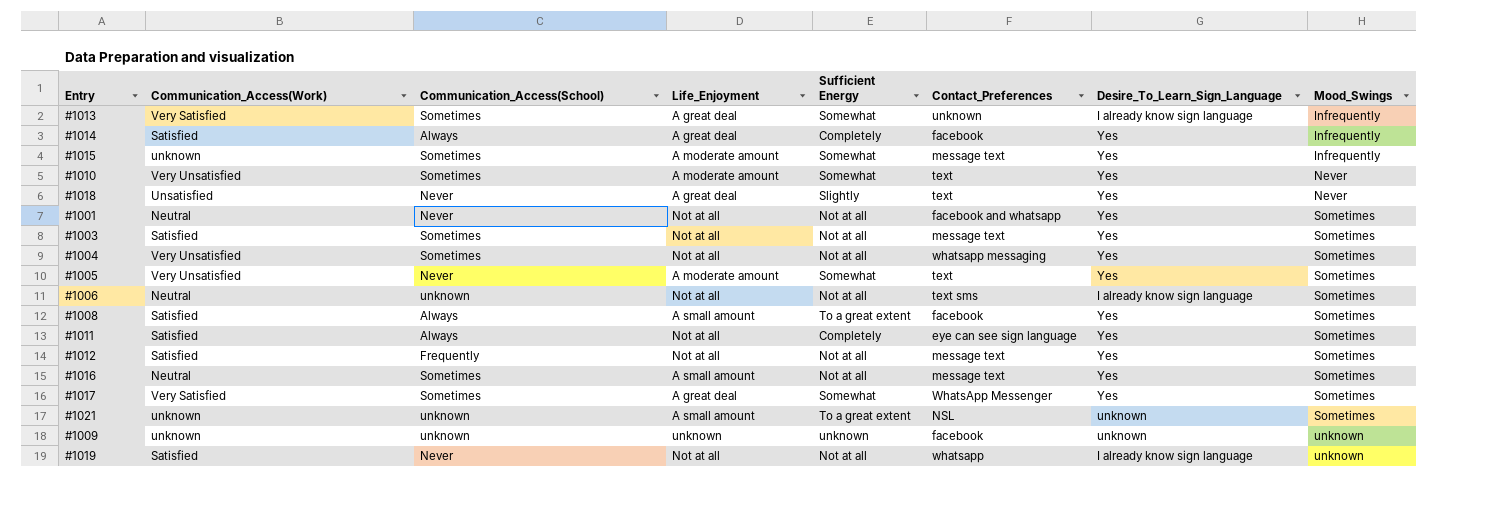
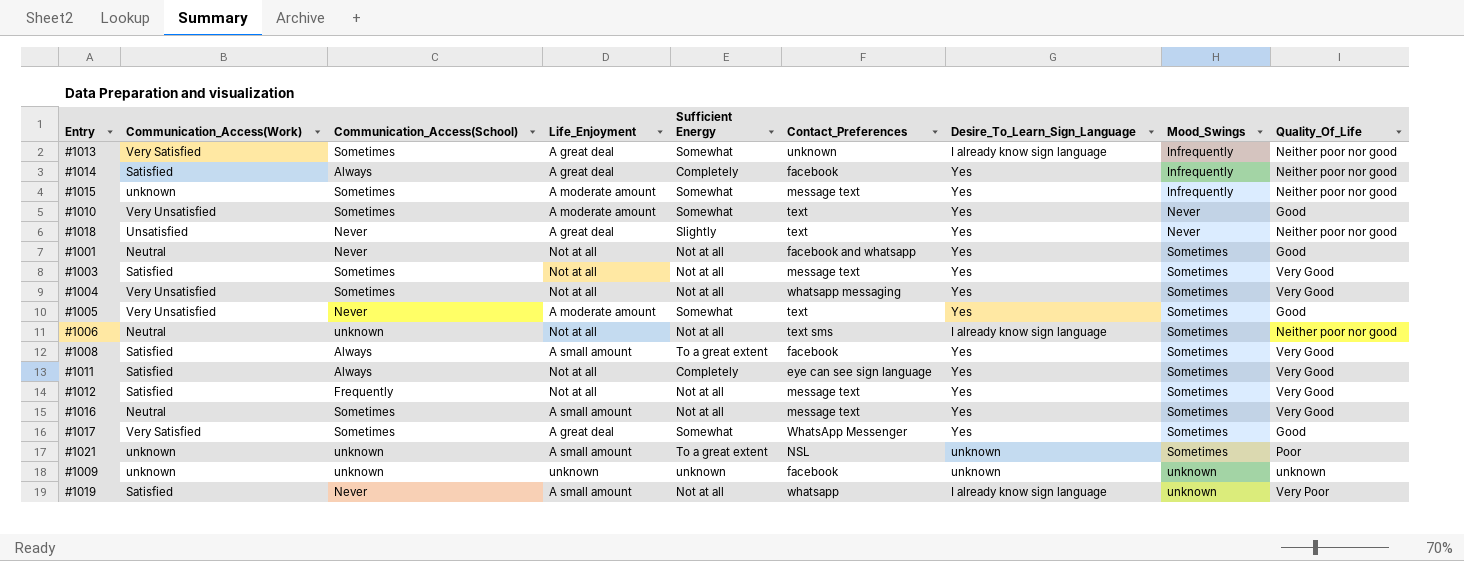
column Quality_Of_Life | position: none -> 9
#1019 | Life_Enjoyment: Not at all -> A small amount

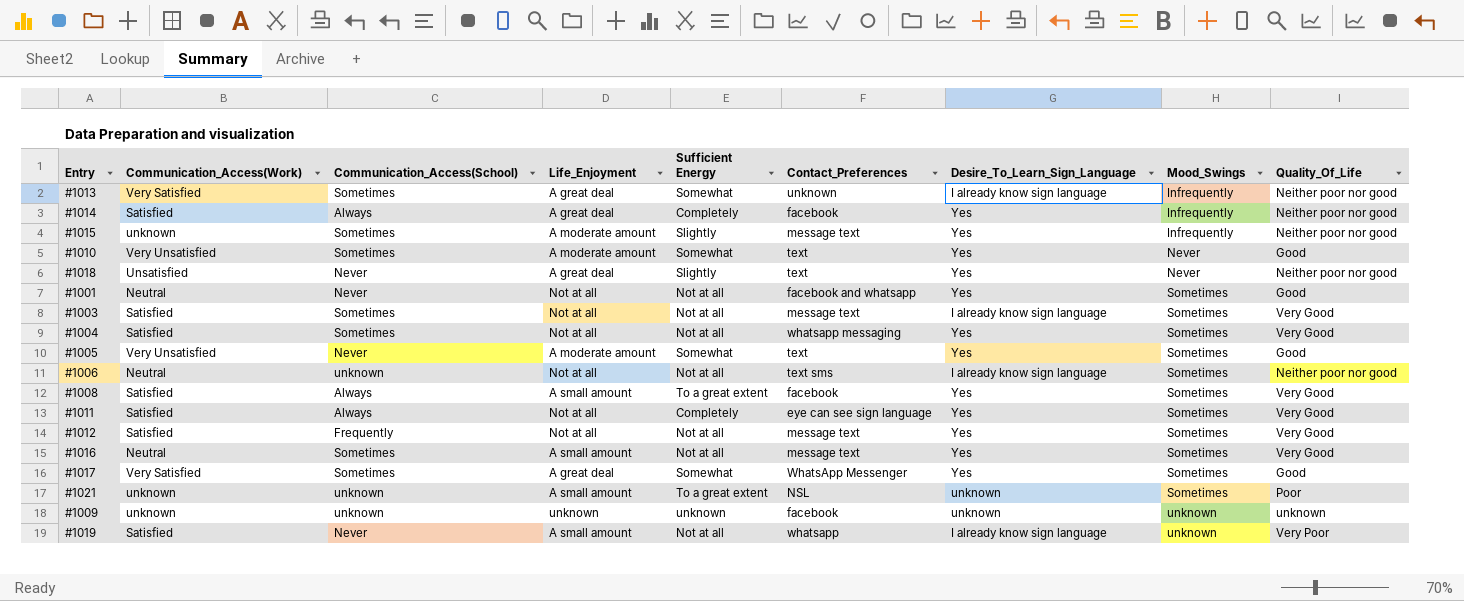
#1015 | Sufficient Energy: Somewhat -> Slightly
#1003 | Desire_To_Learn_Sign_Language: Yes -> I already know sign language
#1004 | Communication_Access(Work): Very Unsatisfied -> Satisfied

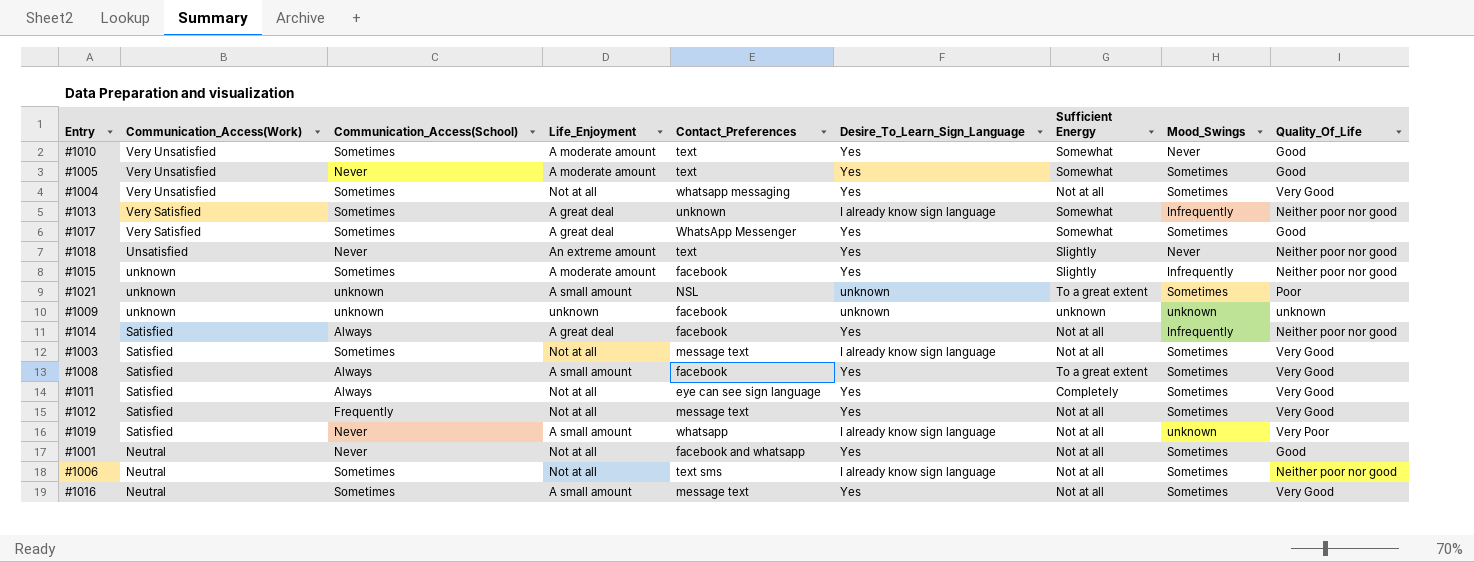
row order: Mood_Swings ascending -> Communication_Access(Work) descending
column Sufficient Energy | position: 5 -> 7
#1004 | Communication_Access(Work): Satisfied -> Very Unsatisfied
#1018 | Life_Enjoyment: A great deal -> An extreme amount
#1015 | Contact_Preferences: message text -> facebook
#1014 | Sufficient Energy: Completely -> Not at all
#1006 | Communication_Access(School): unknown -> Sometimes

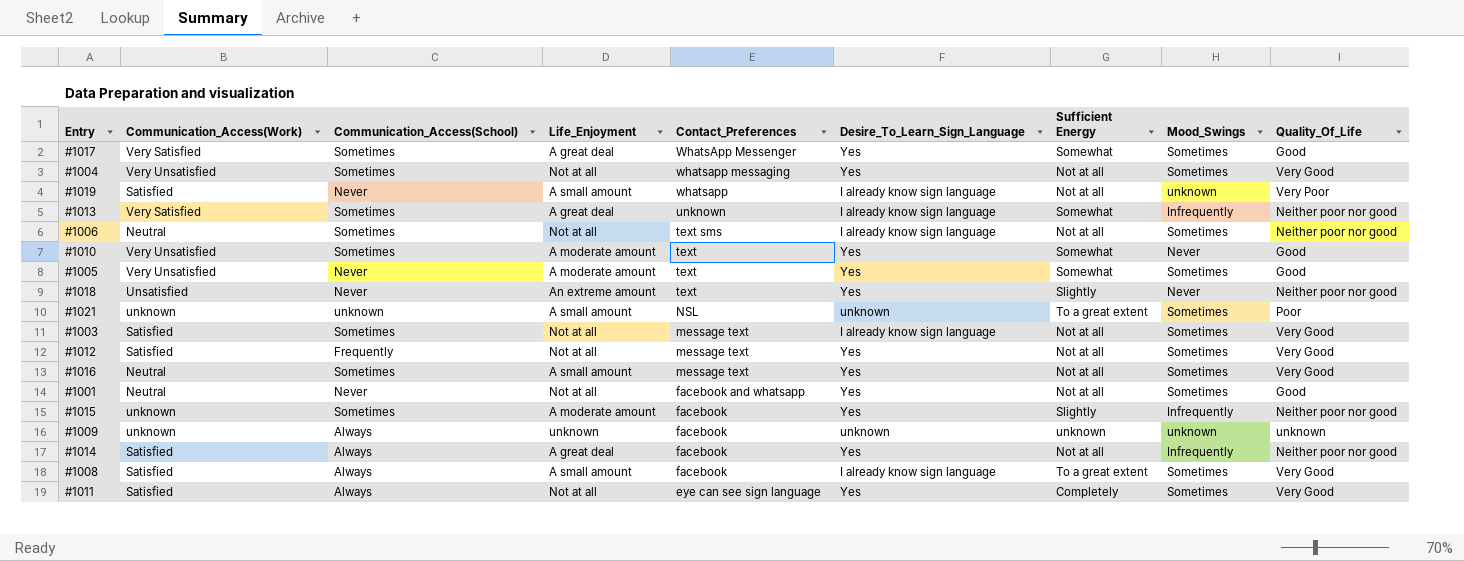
row order: Communication_Access(Work) descending -> Contact_Preferences descending
#1009 | Communication_Access(School): unknown -> Always
#1008 | Desire_To_Learn_Sign_Language: Yes -> I already know sign language

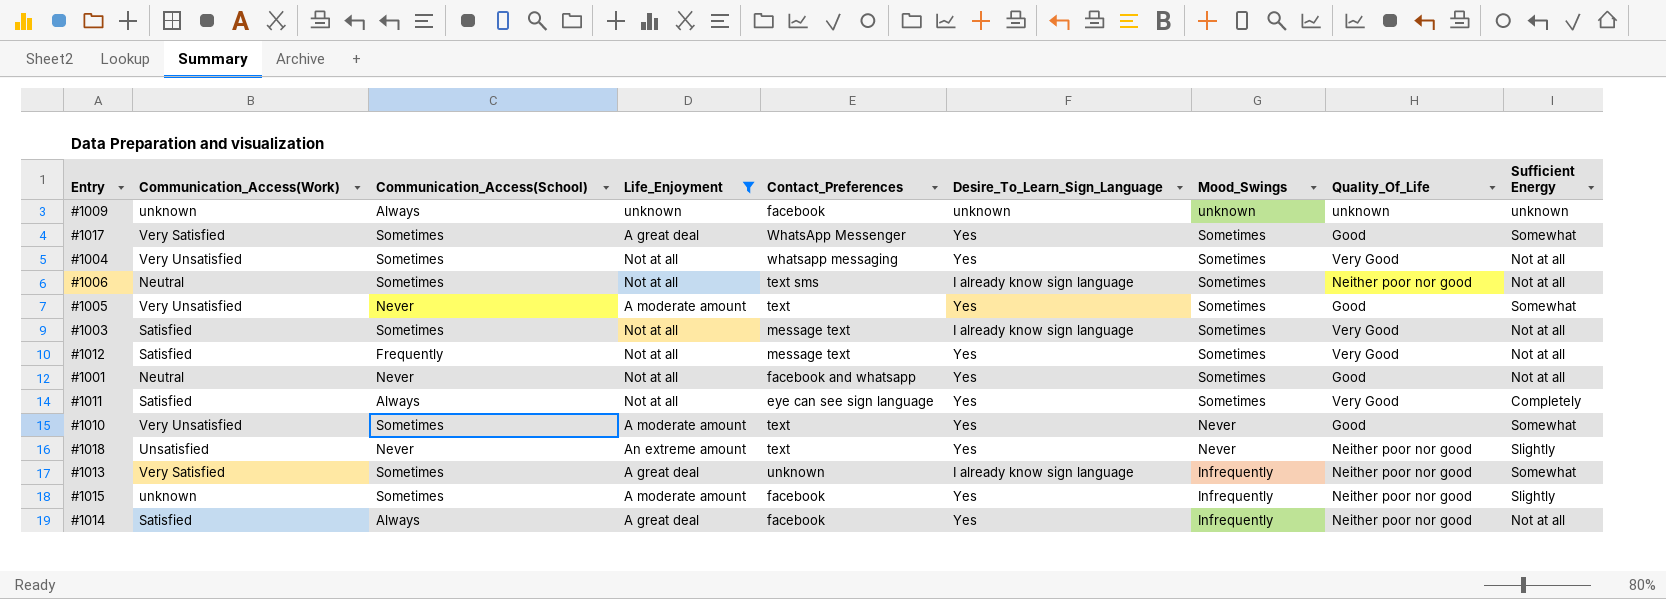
filter: none -> Life_Enjoyment != A small amount
row order: Contact_Preferences descending -> Mood_Swings descending
column Sufficient Energy | position: 7 -> 9

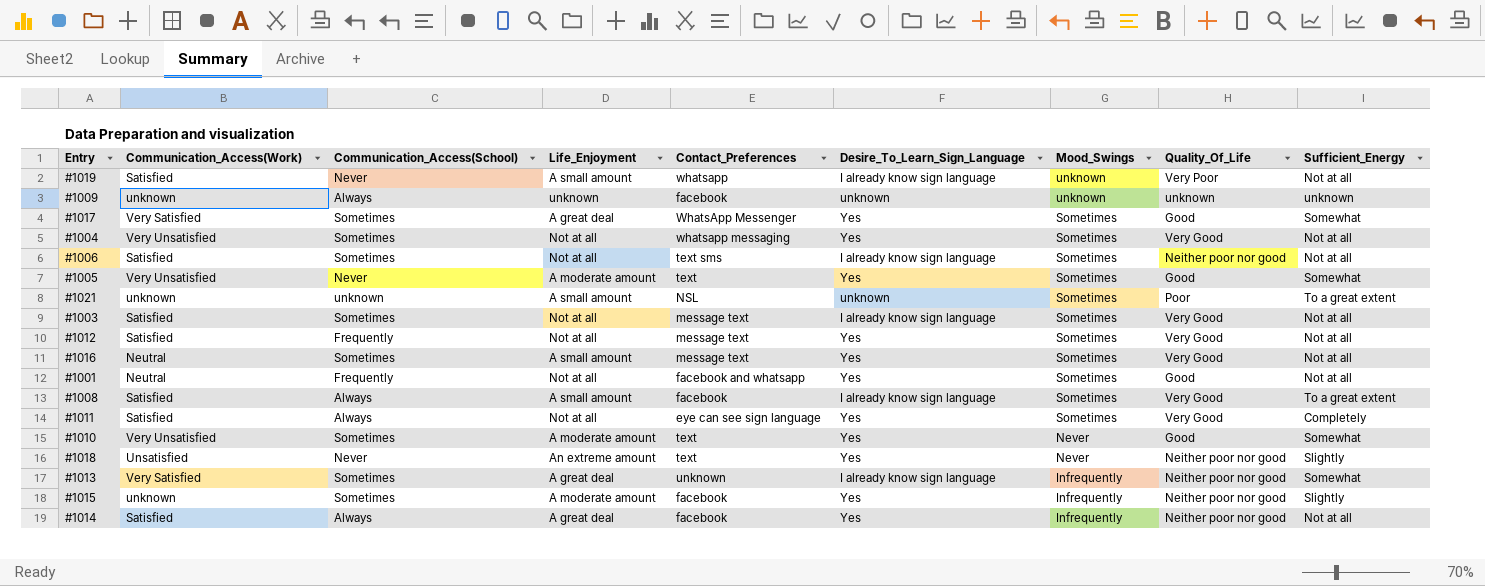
filter: Life_Enjoyment != A small amount -> none
column name: Sufficient Energy -> Sufficient_Energy
#1006 | Communication_Access(Work): Neutral -> Satisfied
#1001 | Communication_Access(School): Never -> Frequently

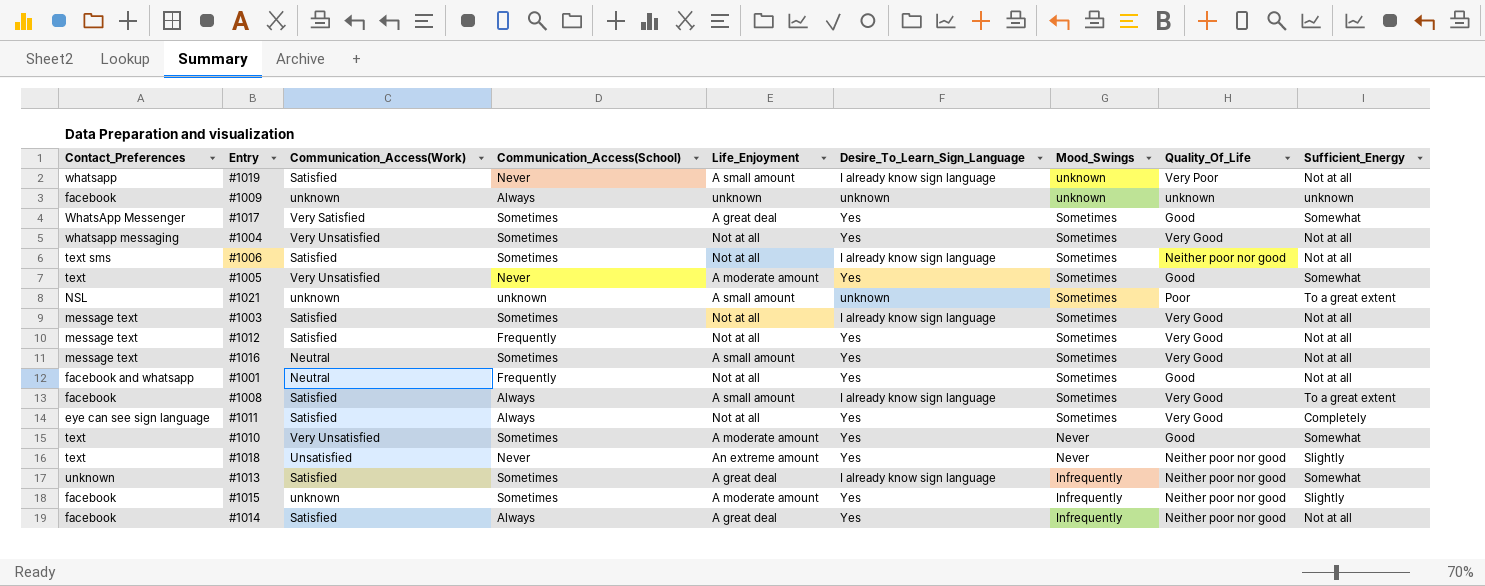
column Contact_Preferences | position: 5 -> 1
#1013 | Communication_Access(Work): Very Satisfied -> Satisfied

